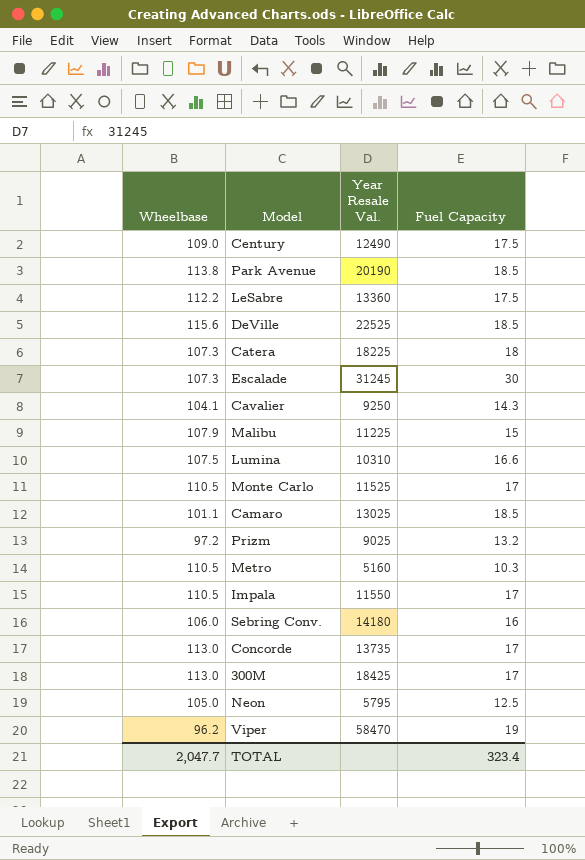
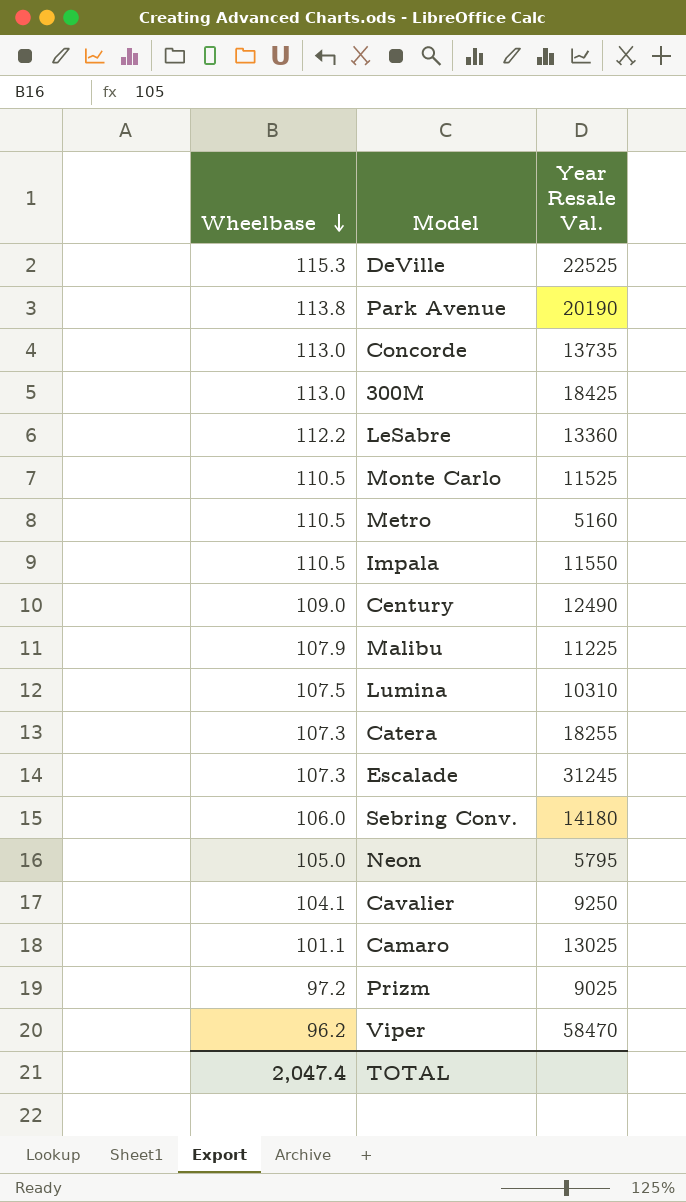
row order: none -> Wheelbase descending
column Fuel Capacity | position: 4 -> none
DeVille | Wheelbase: 115.6 -> 115.3
Catera | Year Resale Val.: 18225 -> 18255
TOTAL | Wheelbase: 2,047.7 -> 2,047.4

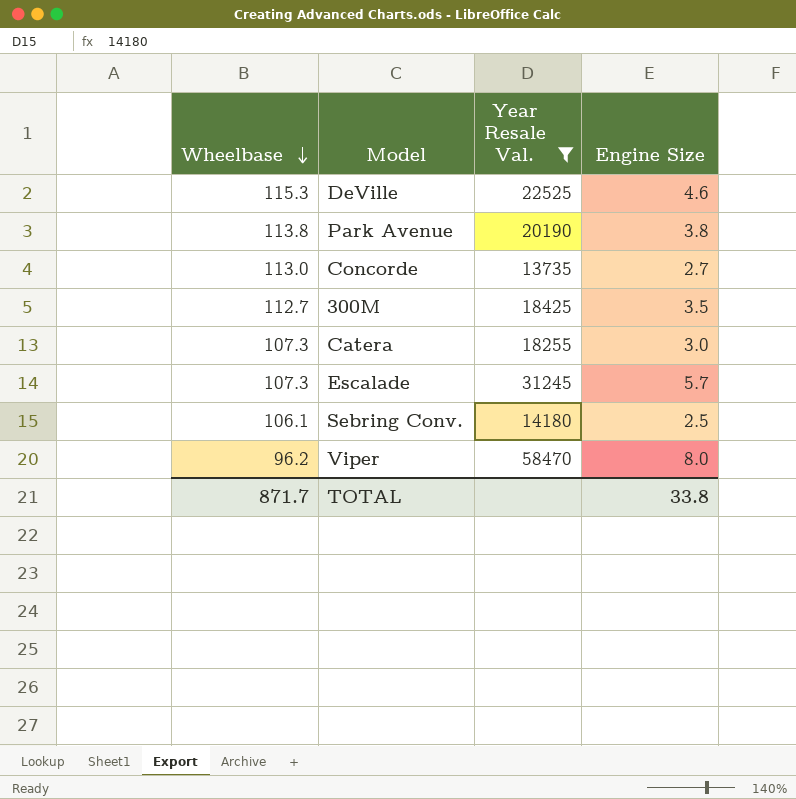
filter: none -> Year Resale Val. >= 13735
column Engine Size | position: none -> 4
300M | Wheelbase: 113.0 -> 112.7
Sebring Conv. | Wheelbase: 106.0 -> 106.1
TOTAL | Wheelbase: 2,047.4 -> 871.7

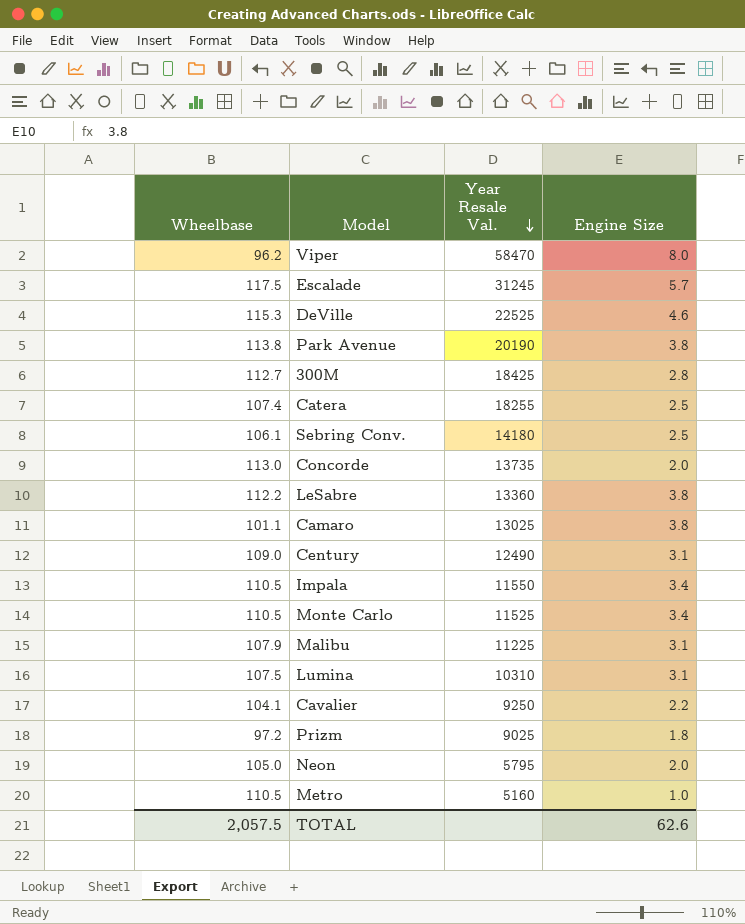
filter: Year Resale Val. >= 13735 -> none
row order: Wheelbase descending -> Year Resale Val. descending
Escalade | Wheelbase: 107.3 -> 117.5
300M | Engine Size: 3.5 -> 2.8
Catera | Wheelbase: 107.3 -> 107.4
Catera | Engine Size: 3.0 -> 2.5
Concorde | Engine Size: 2.7 -> 2.0
TOTAL | Wheelbase: 871.7 -> 2,057.5
TOTAL | Engine Size: 33.8 -> 62.6

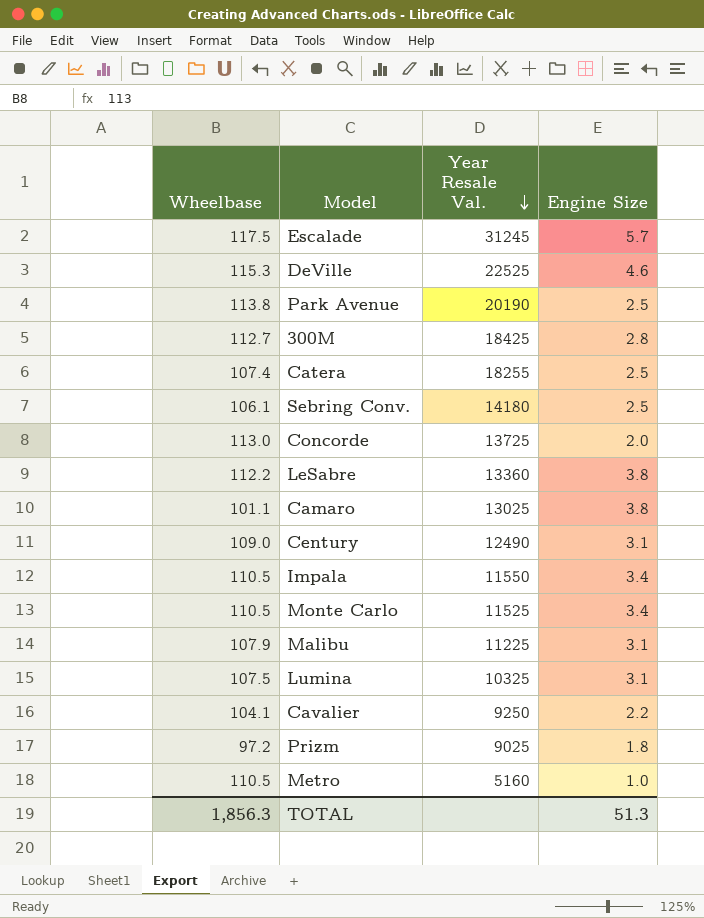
row Viper: 96.2 | 58470 | 8.0 -> none
row Neon: 105.0 | 5795 | 2.0 -> none
Park Avenue | Engine Size: 3.8 -> 2.5
Concorde | Year Resale Val.: 13735 -> 13725
Lumina | Year Resale Val.: 10310 -> 10325
TOTAL | Wheelbase: 2,057.5 -> 1,856.3
TOTAL | Engine Size: 62.6 -> 51.3

